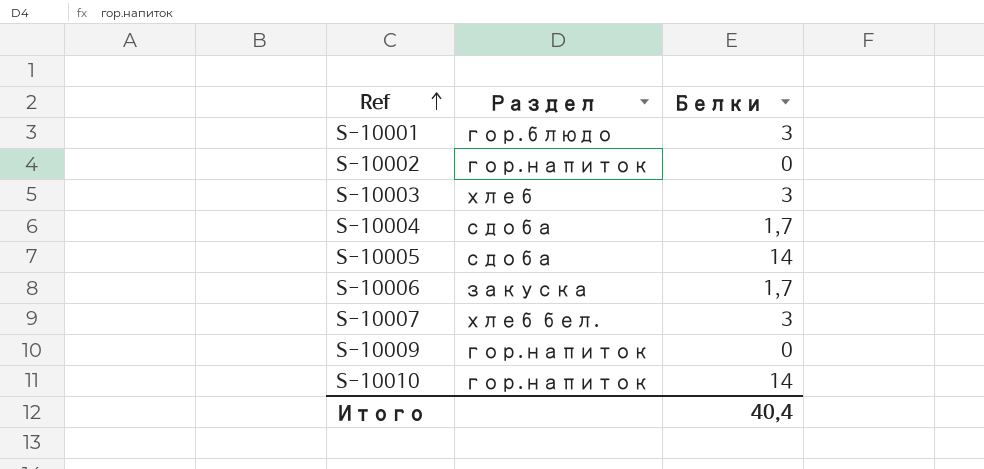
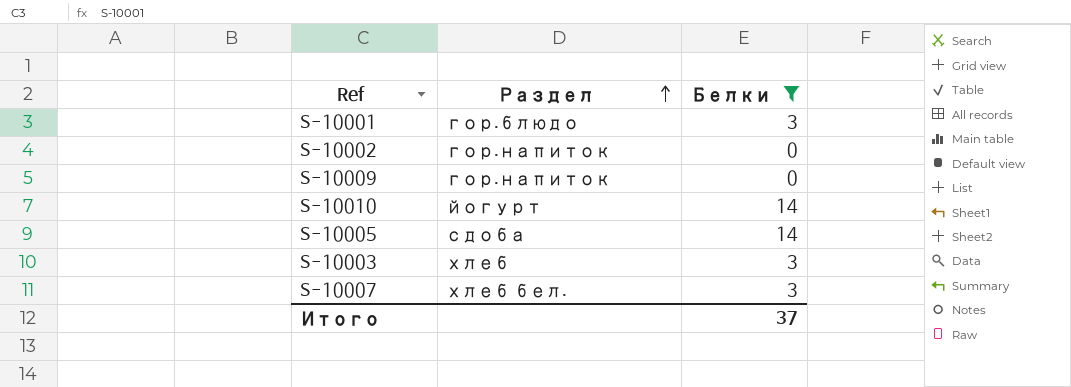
filter: none -> Белки != 1,7
row order: Ref ascending -> Раздел ascending
S-10010 | Раздел: гор.напиток -> йогурт
Итого | Белки: 40,4 -> 37

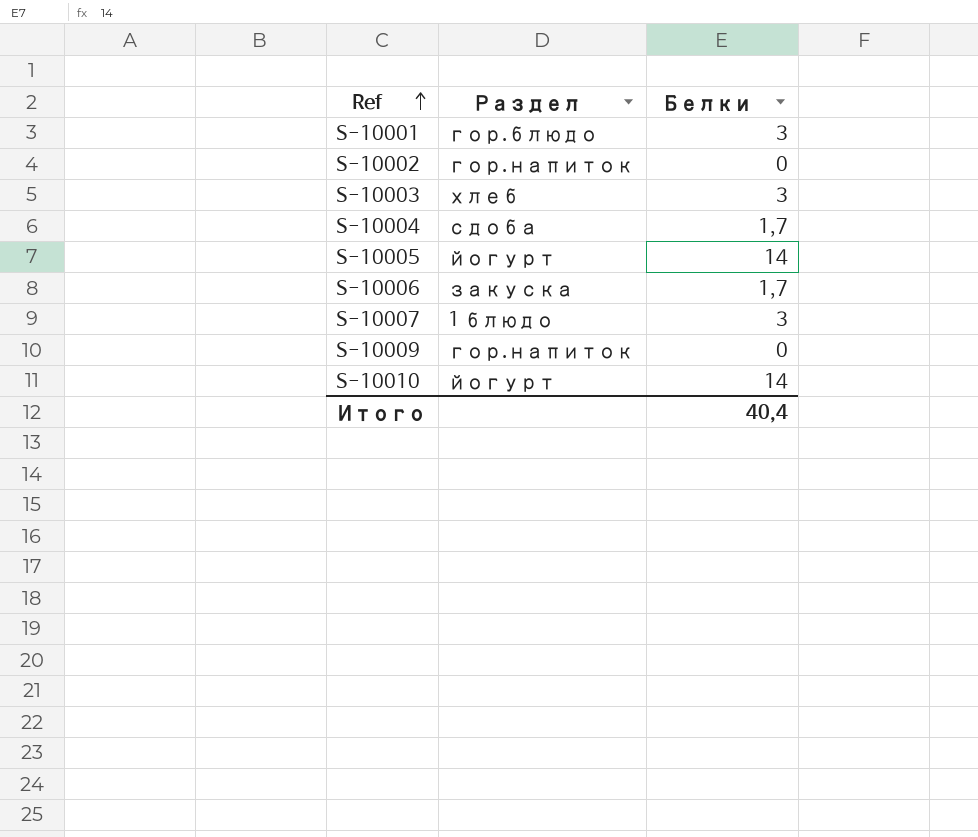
filter: Белки != 1,7 -> none
row order: Раздел ascending -> Ref ascending
S-10005 | Раздел: сдоба -> йогурт
S-10007 | Раздел: хлеб бел. -> 1 блюдо
Итого | Белки: 37 -> 40,4

